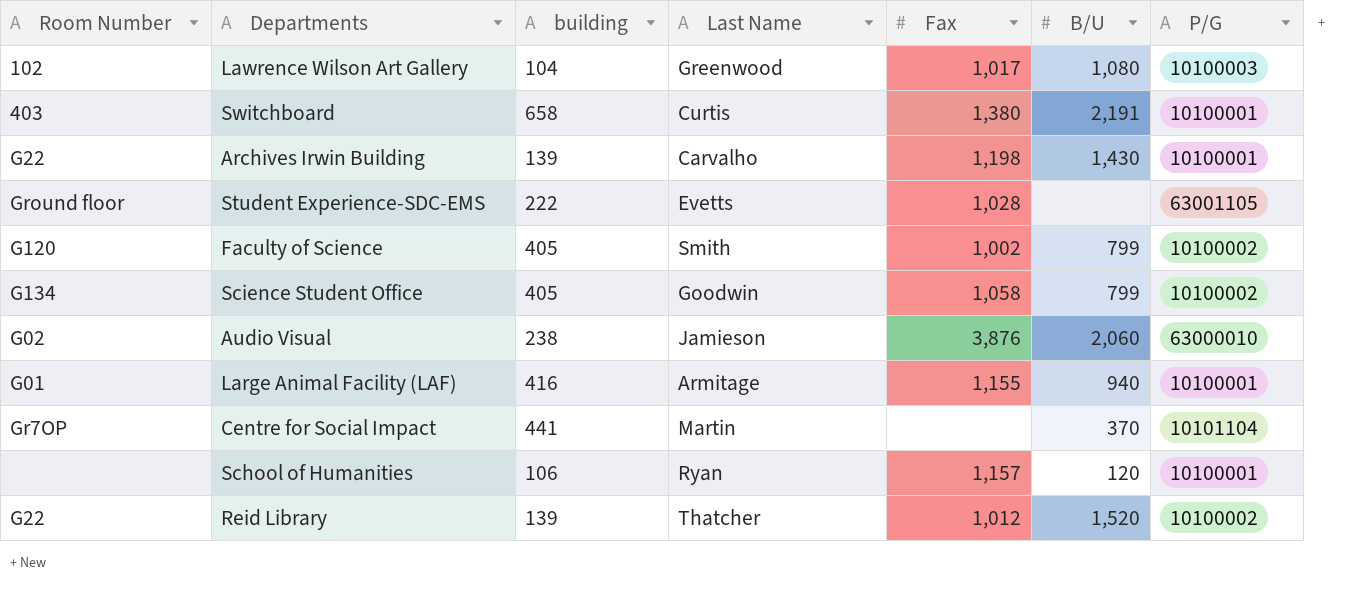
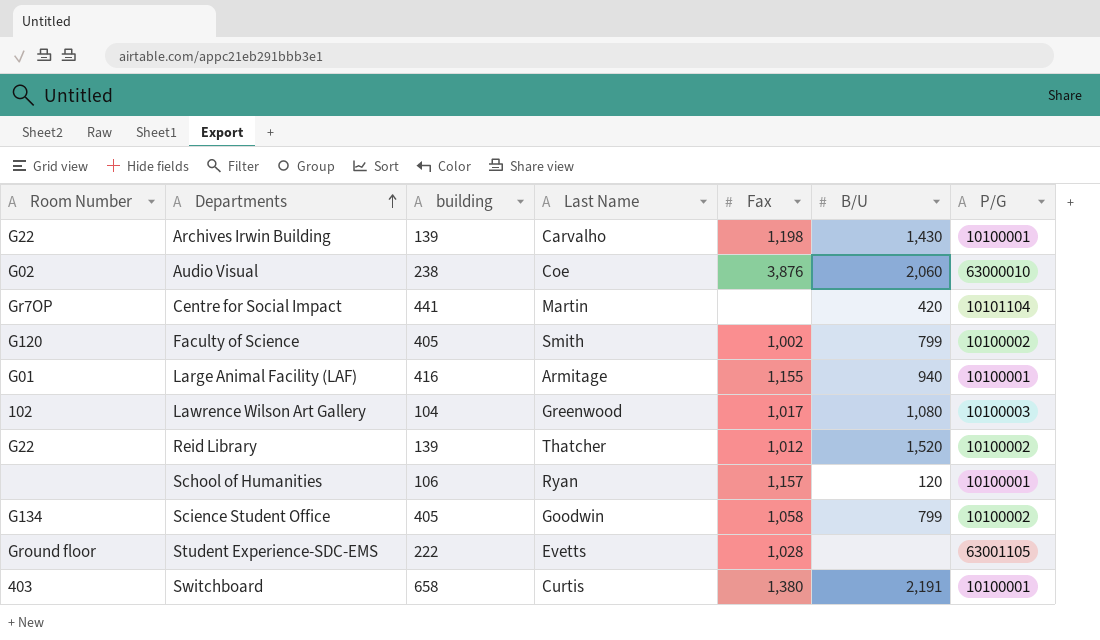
row order: none -> Departments ascending
Audio Visual | Last Name: Jamieson -> Coe
Centre for Social Impact | B/U: 370 -> 420

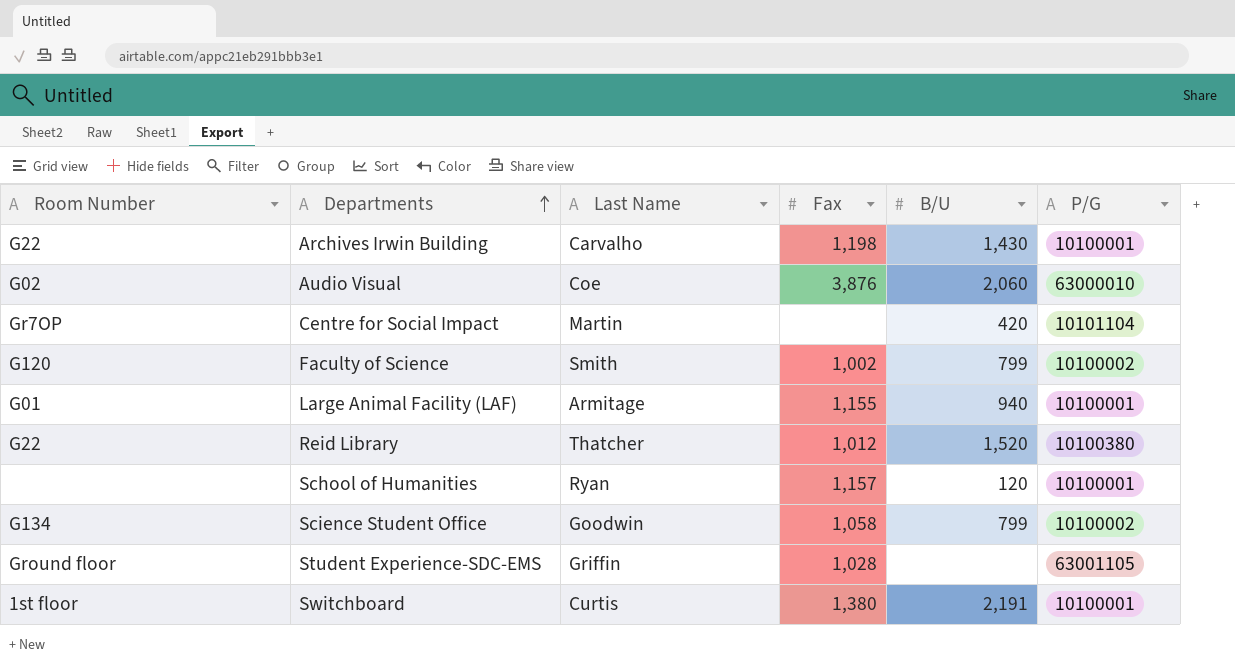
column building | position: 3 -> none
row Lawrence Wilson Art Gallery: 102 | 104 | Greenwood | 1,017 | 1,080 | 10100003 -> none
Reid Library | P/G: 10100002 -> 10100380
Student Experience-SDC-EMS | Last Name: Evetts -> Griffin
Switchboard | Room Number: 403 -> 1st floor

